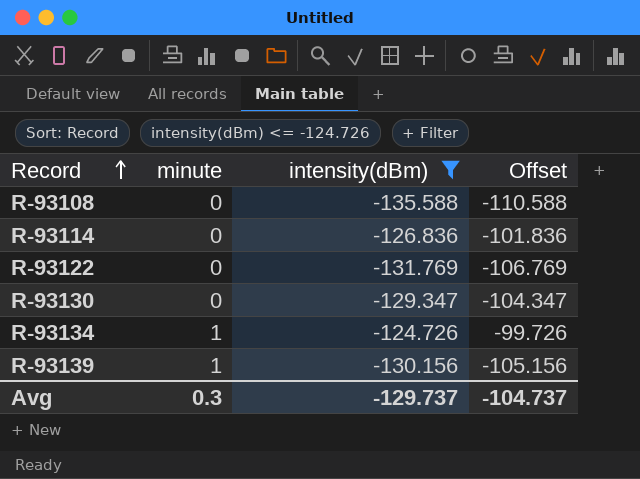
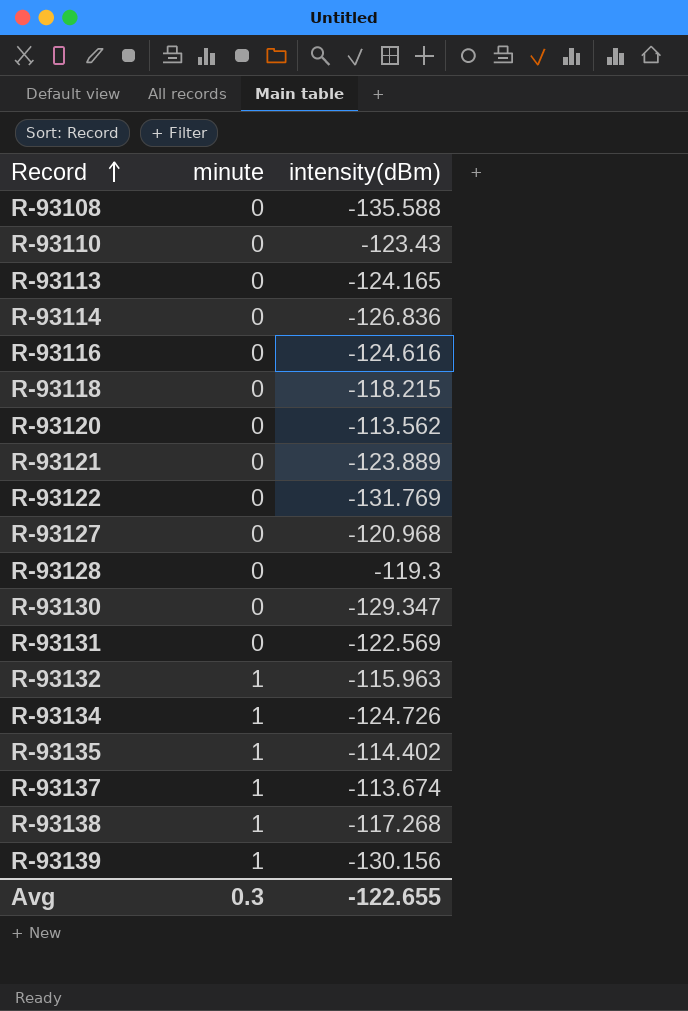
filter: intensity(dBm) <= -124.726 -> none
column Offset | formula: [intensity(dBm)] + 25 -> none
Avg | intensity(dBm): -129.737 -> -122.655

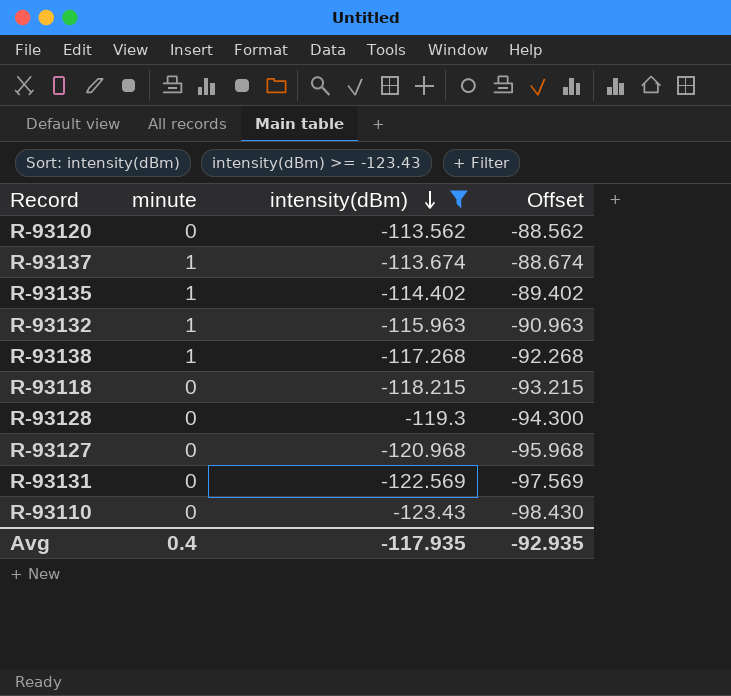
filter: none -> intensity(dBm) >= -123.43
row order: Record ascending -> intensity(dBm) descending
column Offset | formula: none -> [intensity(dBm)] + 25
Avg | minute: 0.3 -> 0.4
Avg | intensity(dBm): -122.655 -> -117.935

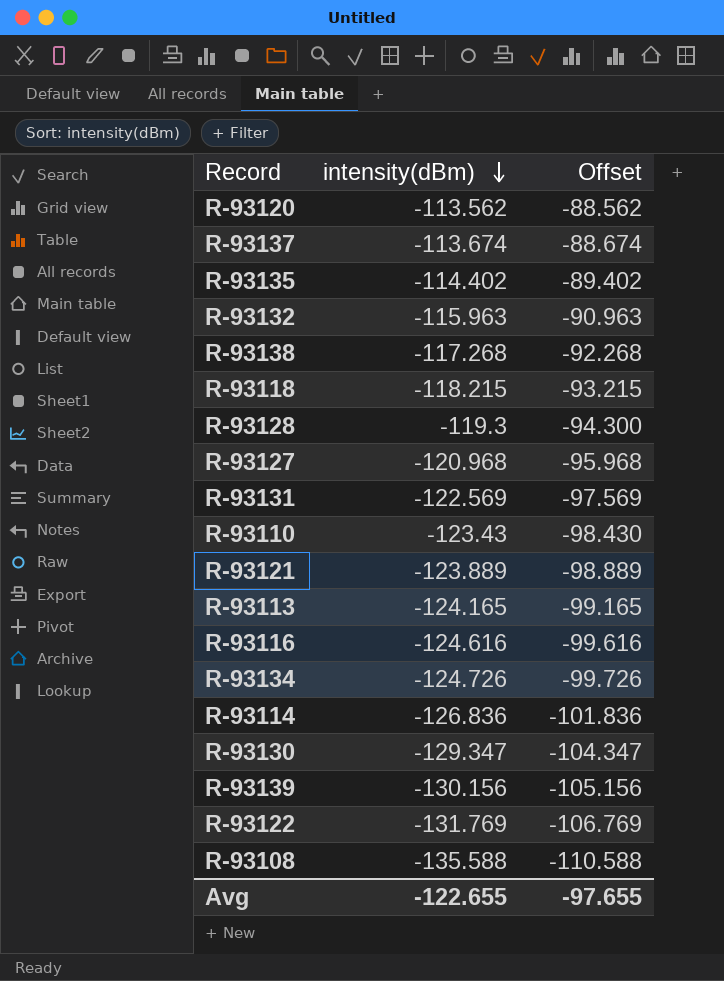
filter: intensity(dBm) >= -123.43 -> none
column minute | position: 2 -> none
Avg | intensity(dBm): -117.935 -> -122.655
Avg | Offset: -92.935 -> -97.655

